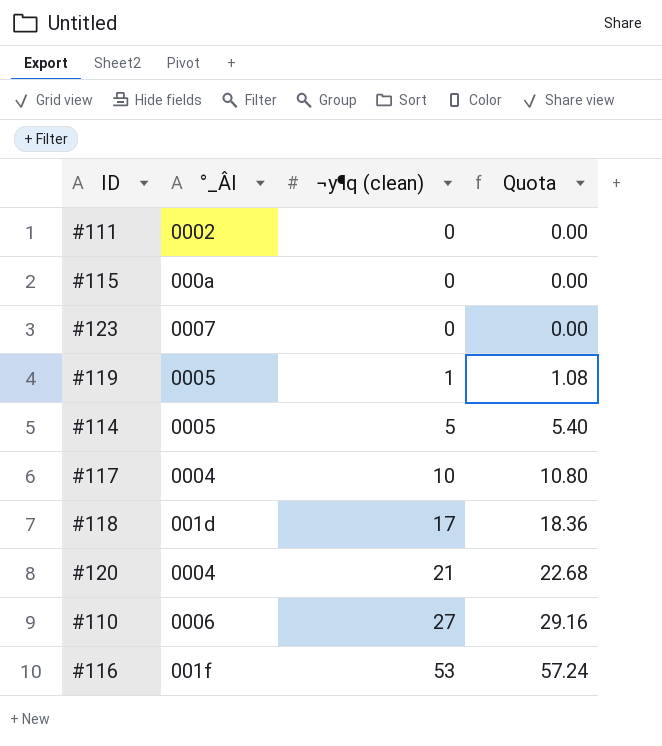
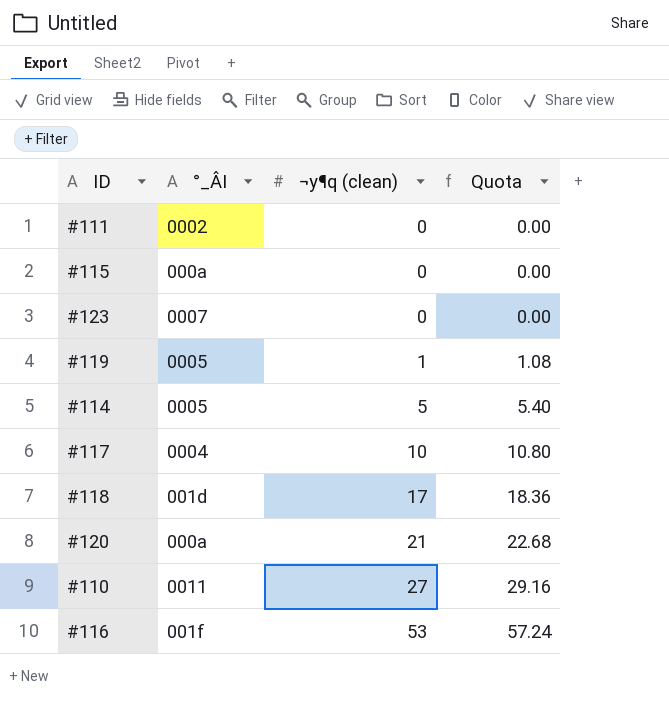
#120 | °_ÂI: 0004 -> 000a
#110 | °_ÂI: 0006 -> 0011

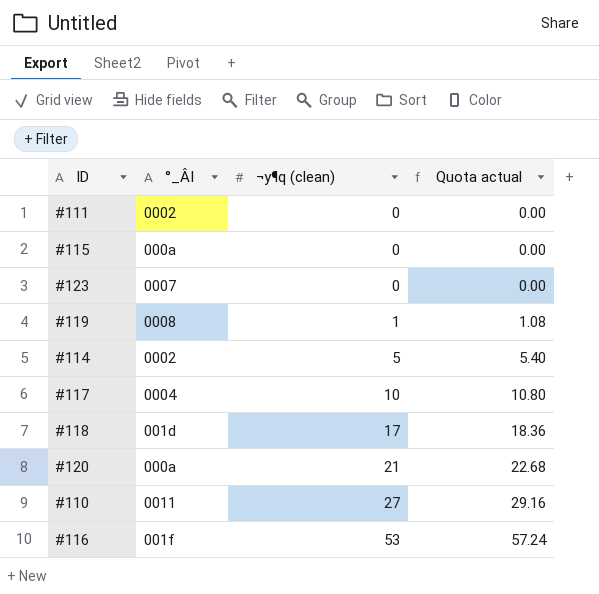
column name: Quota -> Quota actual
#119 | °_ÂI: 0005 -> 0008
#114 | °_ÂI: 0005 -> 0002

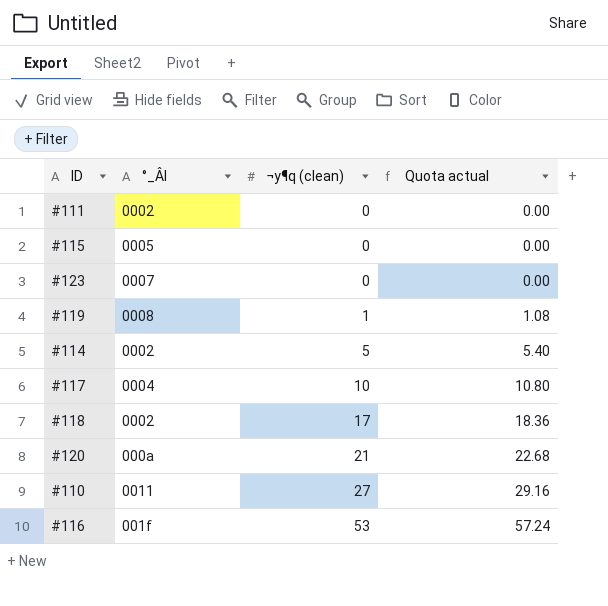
#115 | °_ÂI: 000a -> 0005
#118 | °_ÂI: 001d -> 0002

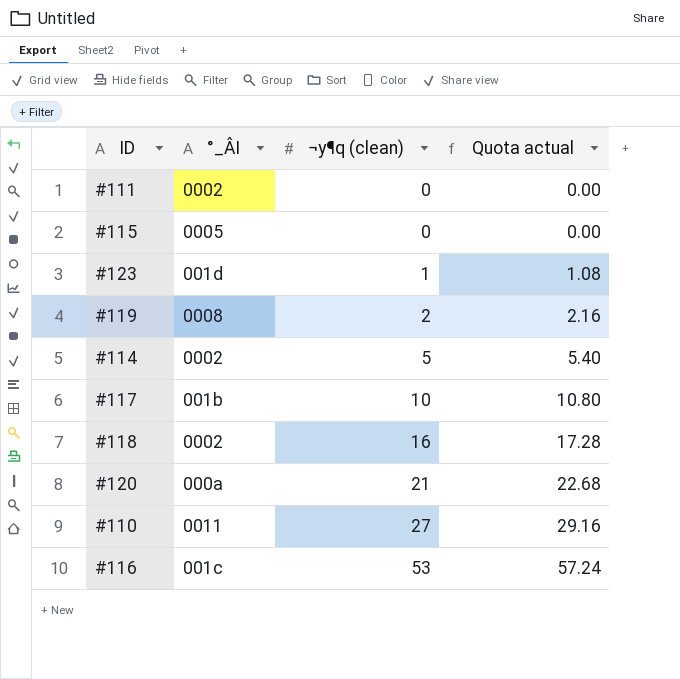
#123 | °_ÂI: 0007 -> 001d
#123 | ¬y¶q (clean): 0 -> 1
#123 | Quota actual: 0.00 -> 1.08
#119 | ¬y¶q (clean): 1 -> 2
#119 | Quota actual: 1.08 -> 2.16
#117 | °_ÂI: 0004 -> 001b
#118 | ¬y¶q (clean): 17 -> 16
#118 | Quota actual: 18.36 -> 17.28
#116 | °_ÂI: 001f -> 001c

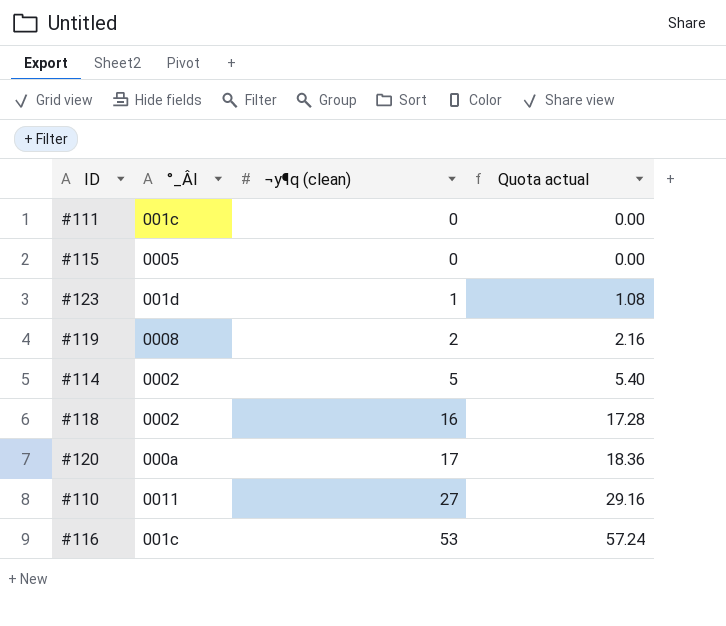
row #117: 001b | 10 | 10.80 -> none
#111 | °_ÂI: 0002 -> 001c
#120 | ¬y¶q (clean): 21 -> 17
#120 | Quota actual: 22.68 -> 18.36

